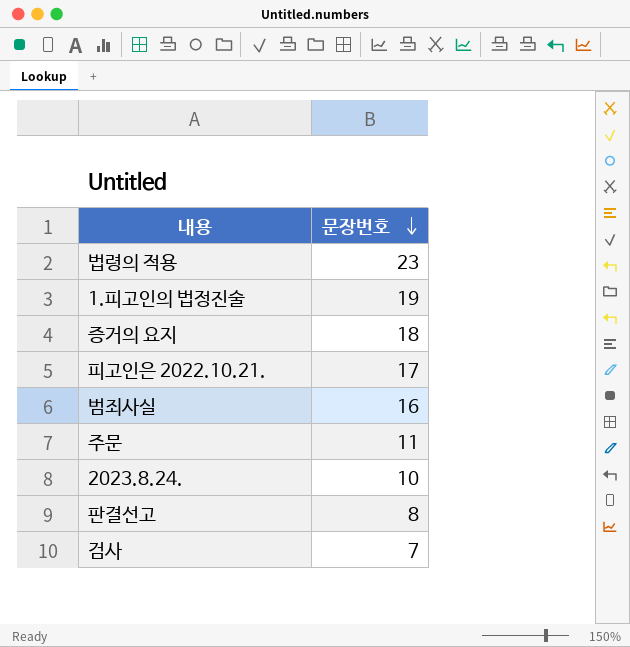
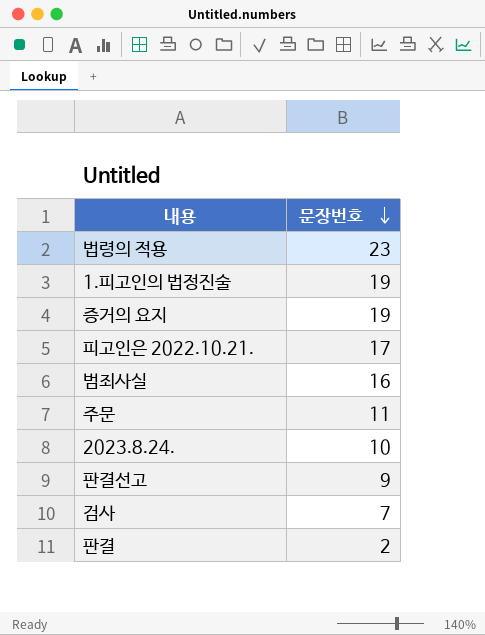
증거의 요지 | 문장번호: 18 -> 19
판결선고 | 문장번호: 8 -> 9
row 판결: none -> 2

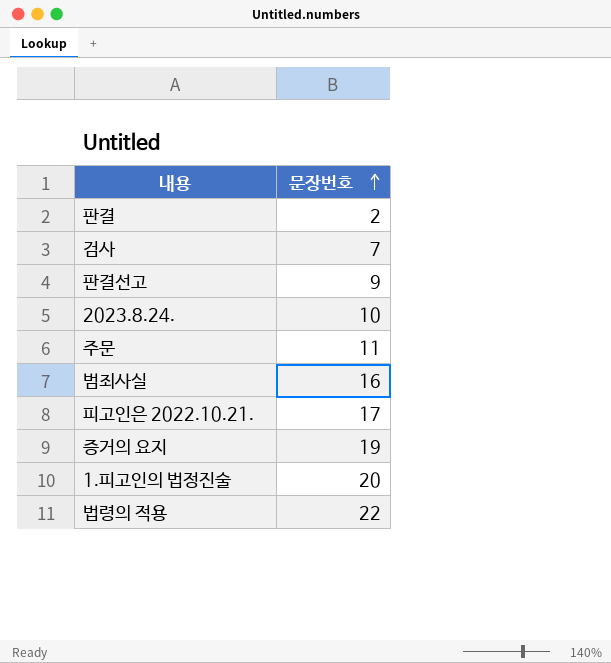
row order: 문장번호 descending -> 문장번호 ascending
1.피고인의 법정진술 | 문장번호: 19 -> 20
법령의 적용 | 문장번호: 23 -> 22

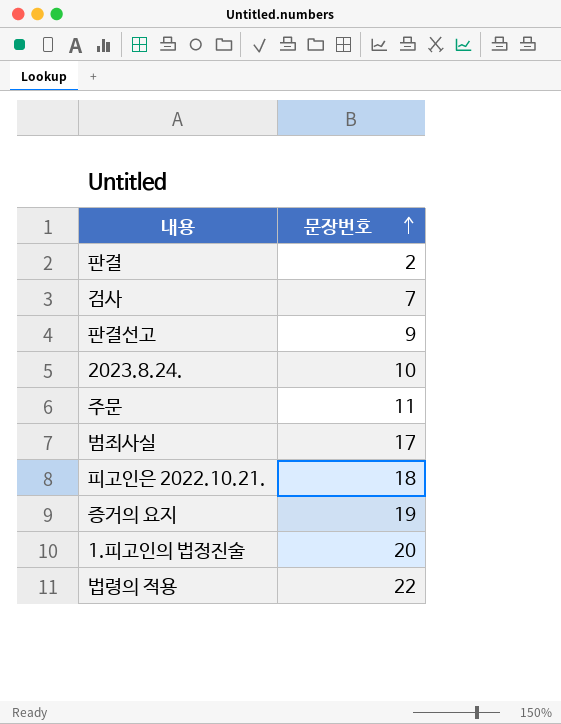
범죄사실 | 문장번호: 16 -> 17
피고인은 2022.10.21. | 문장번호: 17 -> 18

